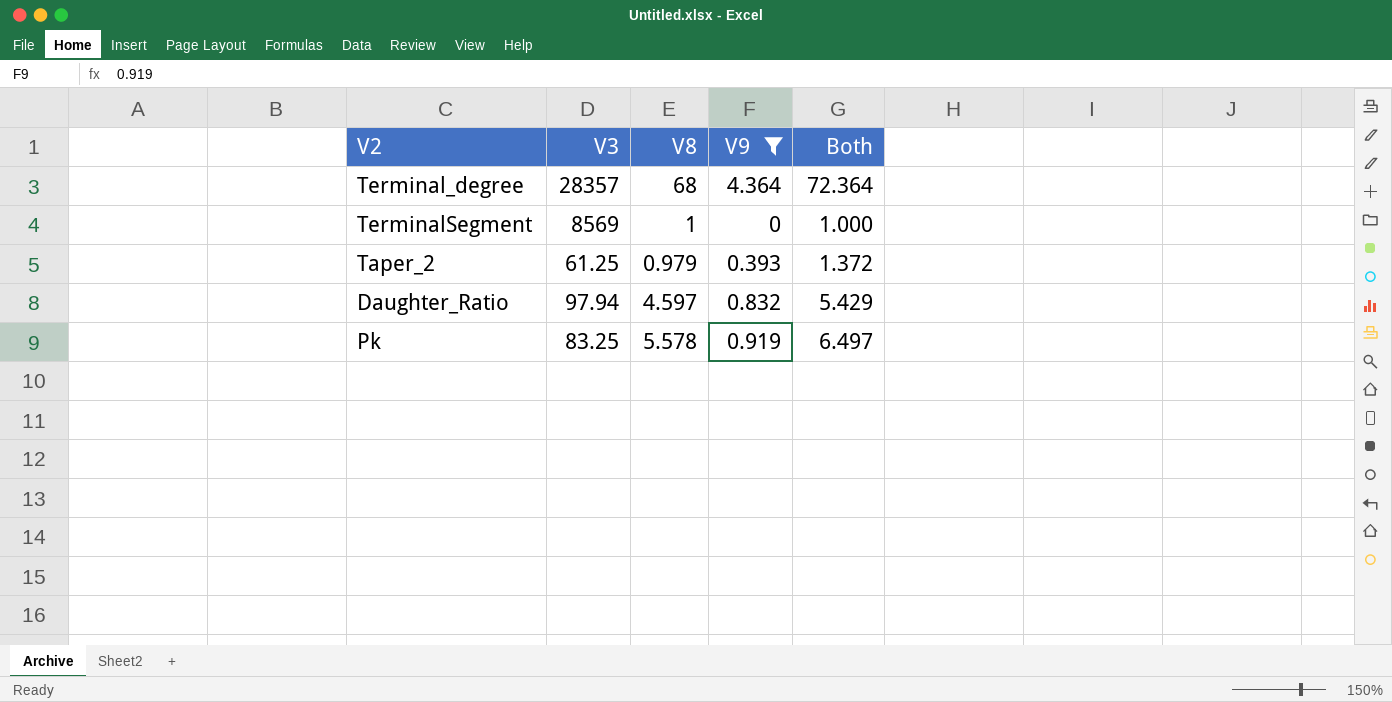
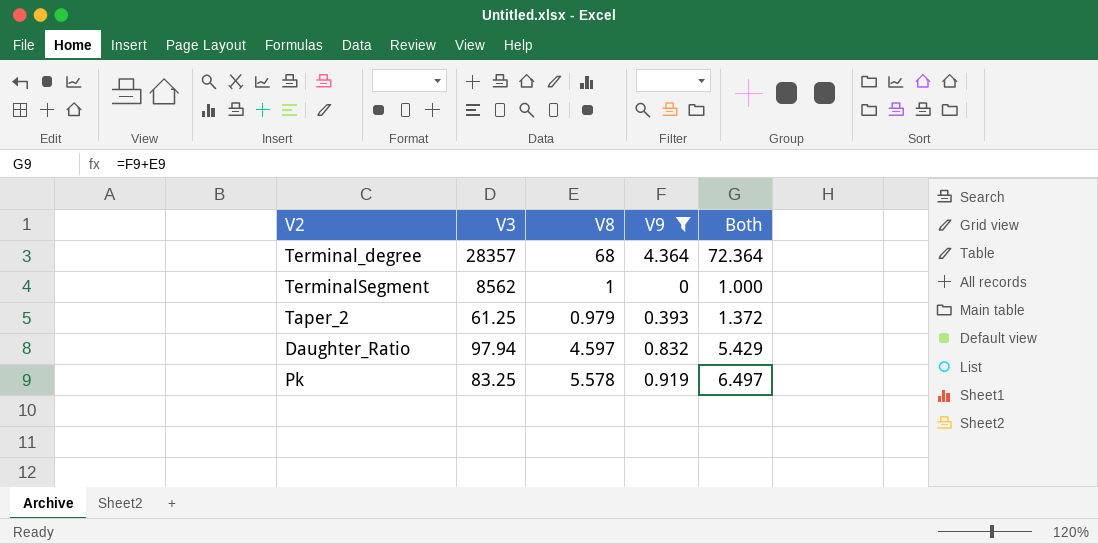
TerminalSegment | V3: 8569 -> 8562

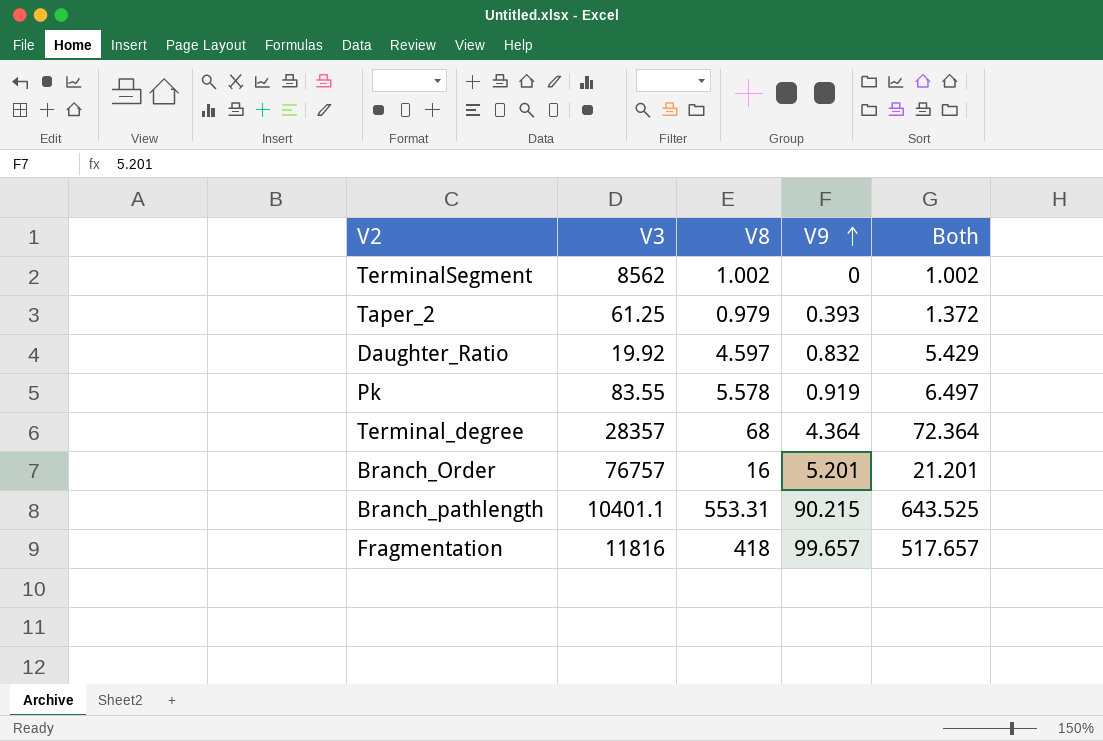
filter: V9 <= 4.364 -> none
row order: none -> V9 ascending
TerminalSegment | V8: 1 -> 1.002
TerminalSegment | Both: 1.000 -> 1.002
Daughter_Ratio | V3: 97.94 -> 19.92
Pk | V3: 83.25 -> 83.55

